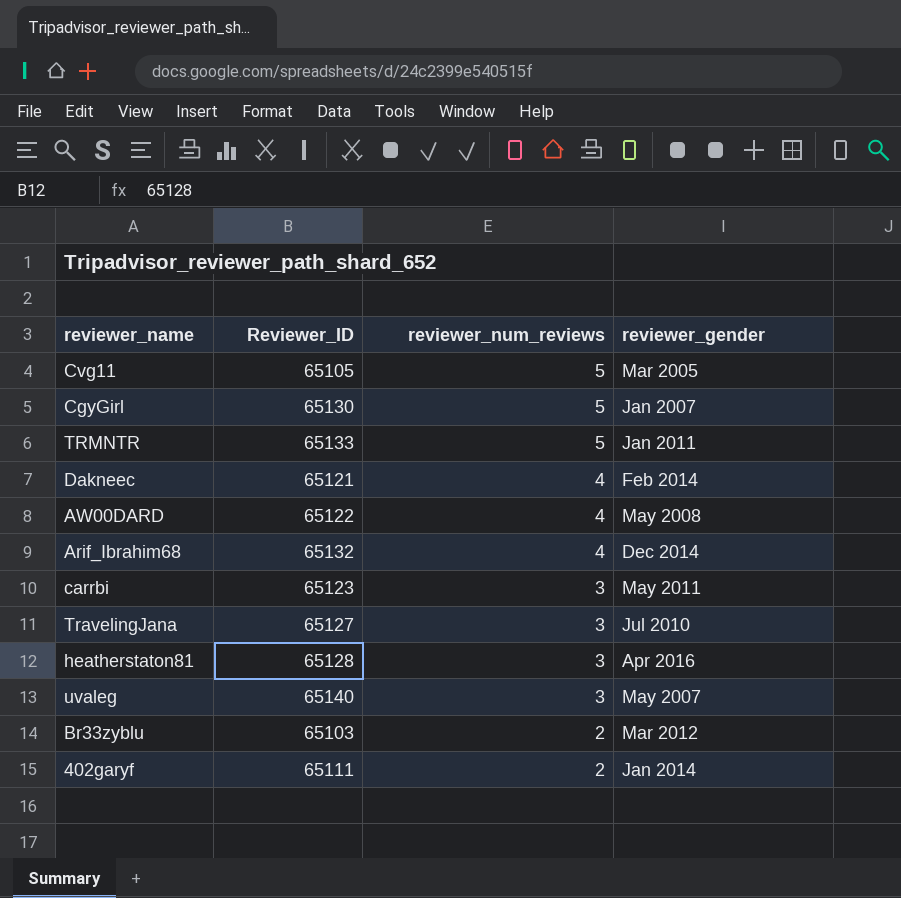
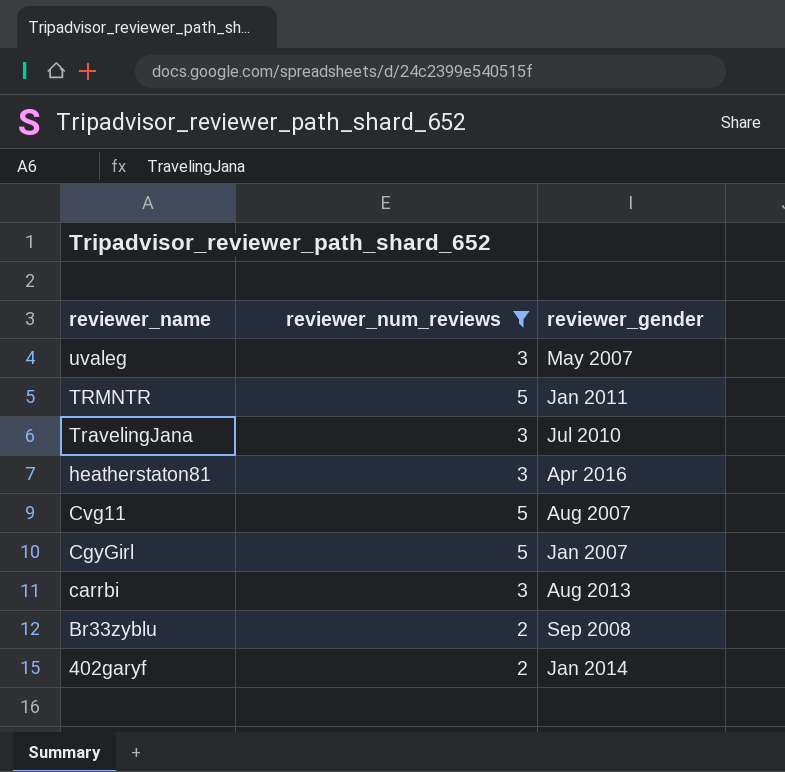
filter: none -> reviewer_num_reviews != 4
row order: reviewer_num_reviews descending -> reviewer_name descending
column Reviewer_ID | position: 2 -> none
Cvg11 | reviewer_gender: Mar 2005 -> Aug 2007
carrbi | reviewer_gender: May 2011 -> Aug 2013
Br33zyblu | reviewer_gender: Mar 2012 -> Sep 2008

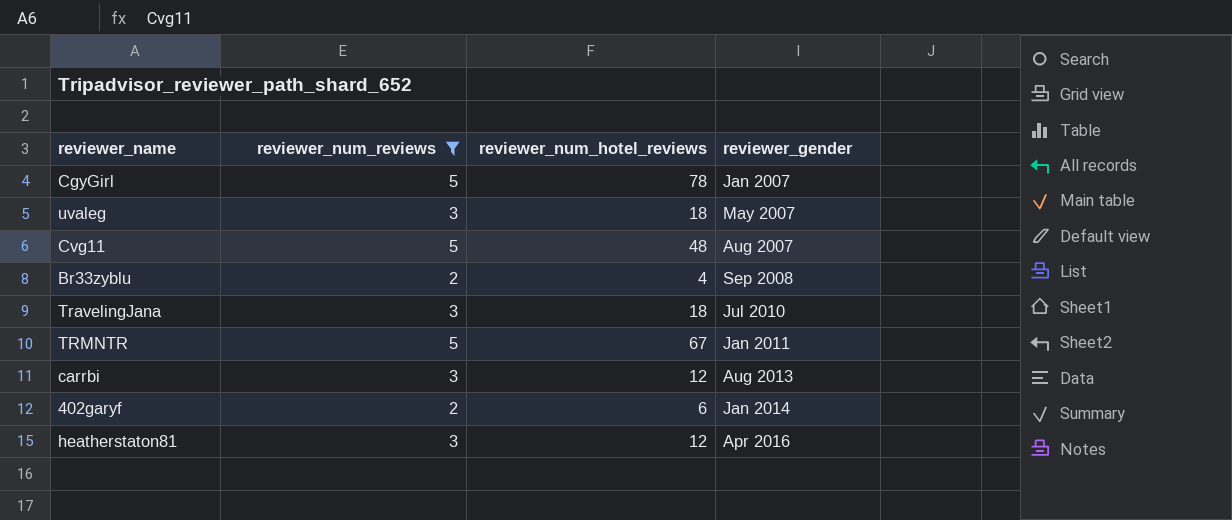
row order: reviewer_name descending -> reviewer_gender ascending
column reviewer_num_hotel_reviews | position: none -> 3

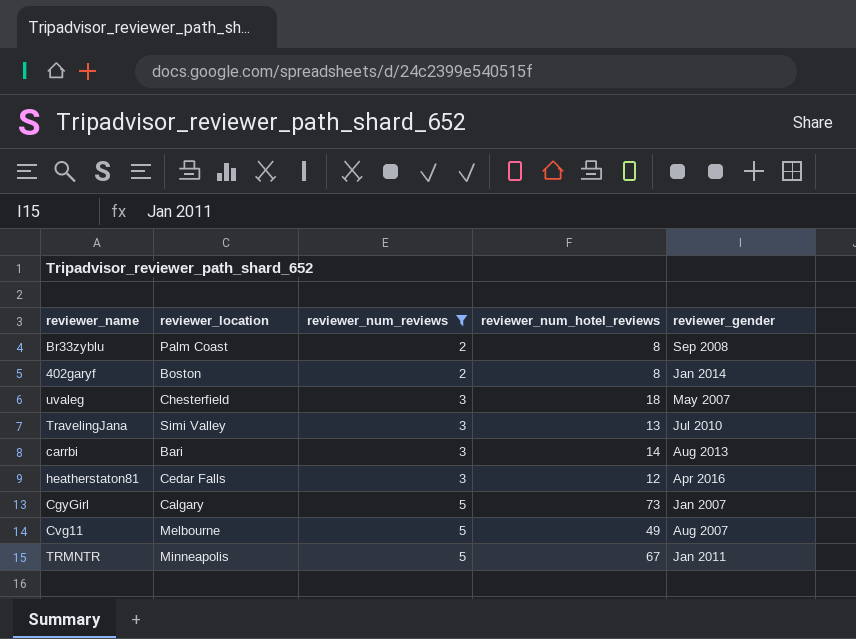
row order: reviewer_gender ascending -> reviewer_num_reviews ascending
column reviewer_location | position: none -> 2
Br33zyblu | reviewer_num_hotel_reviews: 4 -> 8
402garyf | reviewer_num_hotel_reviews: 6 -> 8
TravelingJana | reviewer_num_hotel_reviews: 18 -> 13
carrbi | reviewer_num_hotel_reviews: 12 -> 14
CgyGirl | reviewer_num_hotel_reviews: 78 -> 73
Cvg11 | reviewer_num_hotel_reviews: 48 -> 49

